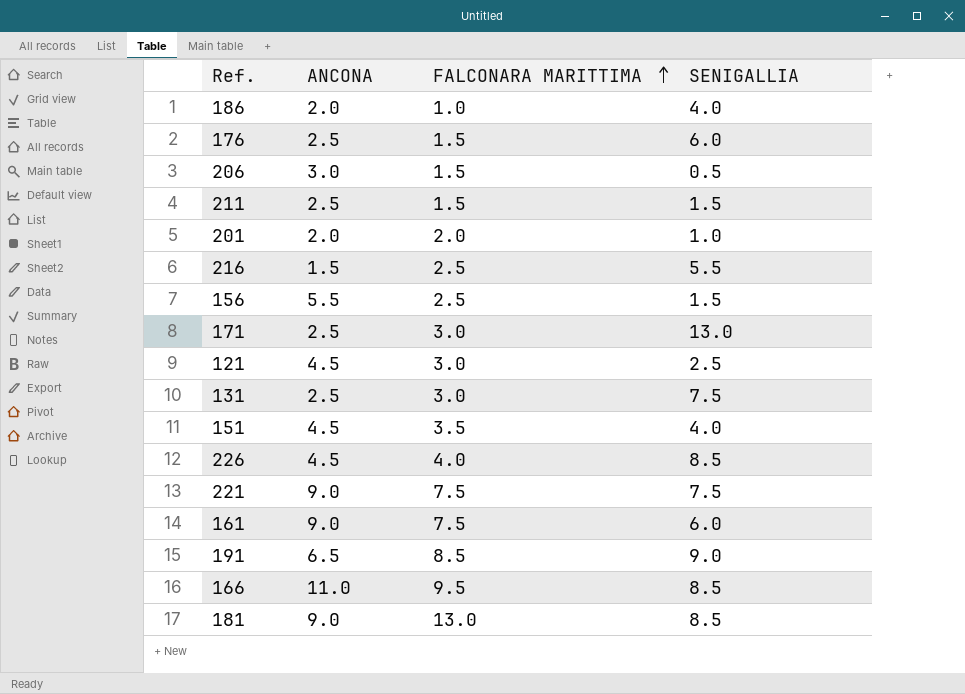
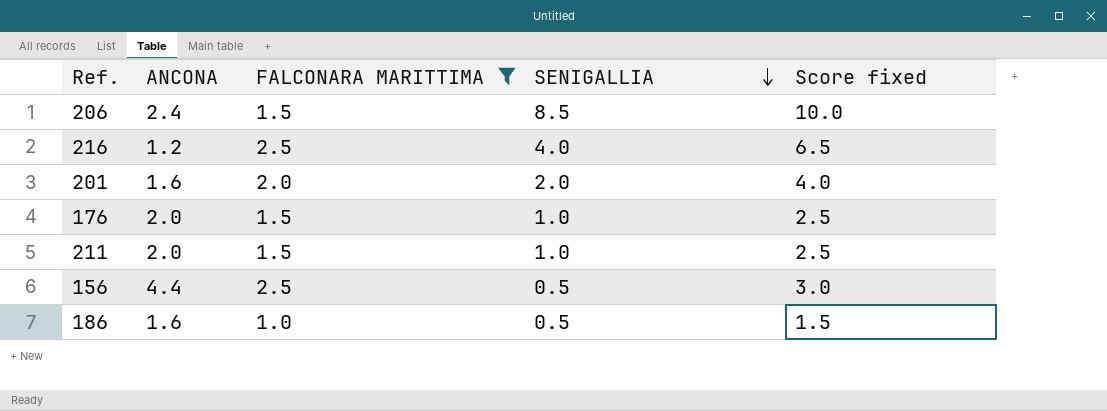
filter: none -> FALCONARA MARITTIMA <= 2.5
row order: FALCONARA MARITTIMA ascending -> SENIGALLIA descending
column Score fixed | formula: none -> [FALCONARA MARITTIMA] + [SENIGALLIA]
206 | ANCONA: 3.0 -> 2.4
206 | SENIGALLIA: 0.5 -> 8.5
216 | ANCONA: 1.5 -> 1.2
216 | SENIGALLIA: 5.5 -> 4.0
201 | ANCONA: 2.0 -> 1.6
201 | SENIGALLIA: 1.0 -> 2.0
176 | ANCONA: 2.5 -> 2.0
176 | SENIGALLIA: 6.0 -> 1.0
211 | ANCONA: 2.5 -> 2.0
211 | SENIGALLIA: 1.5 -> 1.0
156 | ANCONA: 5.5 -> 4.4
156 | SENIGALLIA: 1.5 -> 0.5
186 | ANCONA: 2.0 -> 1.6
186 | SENIGALLIA: 4.0 -> 0.5

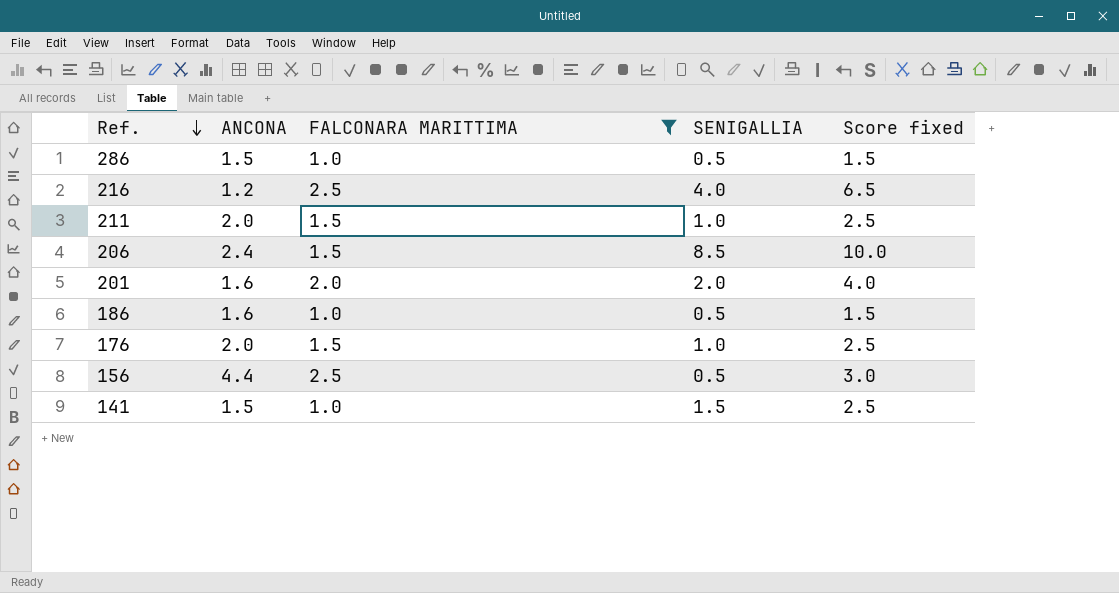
row order: SENIGALLIA descending -> Ref. descending
row 286: none -> 1.5 | 1.0 | 0.5 | 1.5
row 141: none -> 1.5 | 1.0 | 1.5 | 2.5

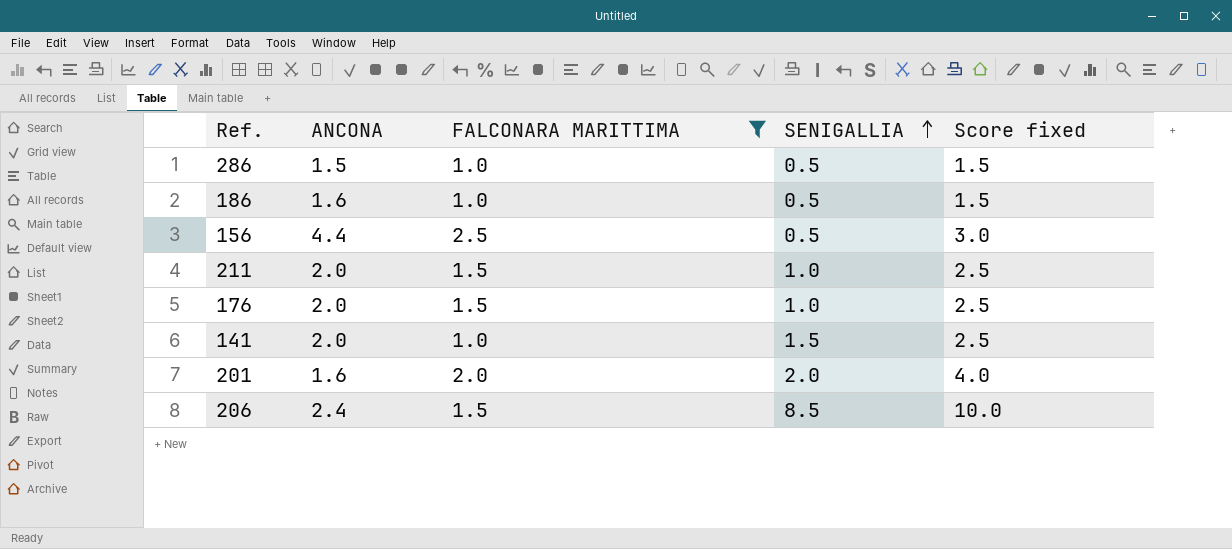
row order: Ref. descending -> SENIGALLIA ascending
row 216: 1.2 | 2.5 | 4.0 | 6.5 -> none
141 | ANCONA: 1.5 -> 2.0

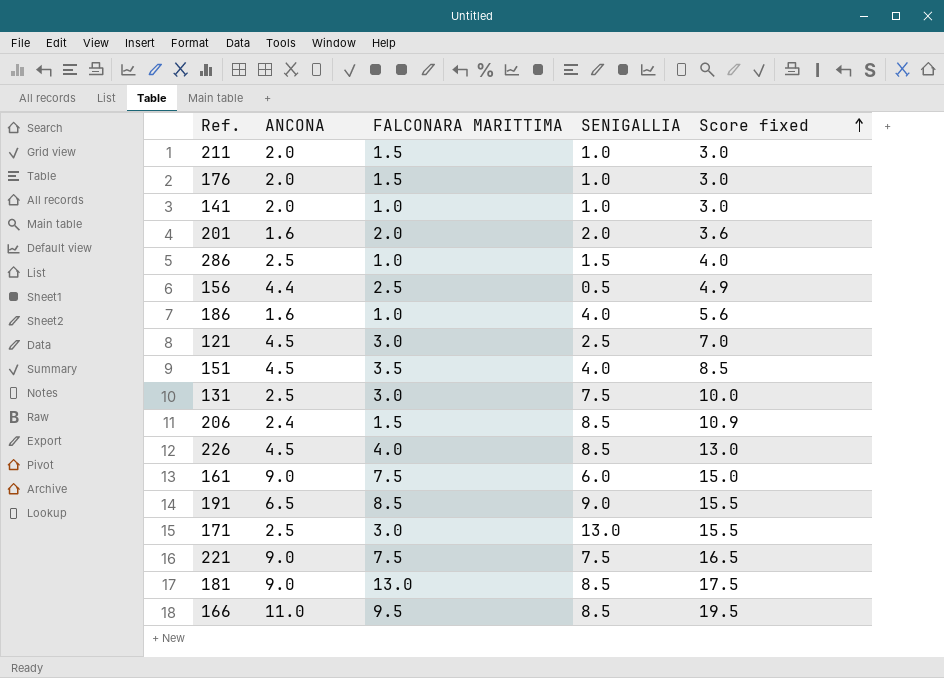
filter: FALCONARA MARITTIMA <= 2.5 -> none
row order: SENIGALLIA ascending -> Score fixed ascending
column Score fixed | formula: [FALCONARA MARITTIMA] + [SENIGALLIA] -> [ANCONA] + [SENIGALLIA]
141 | SENIGALLIA: 1.5 -> 1.0
286 | ANCONA: 1.5 -> 2.5
286 | SENIGALLIA: 0.5 -> 1.5
186 | SENIGALLIA: 0.5 -> 4.0

